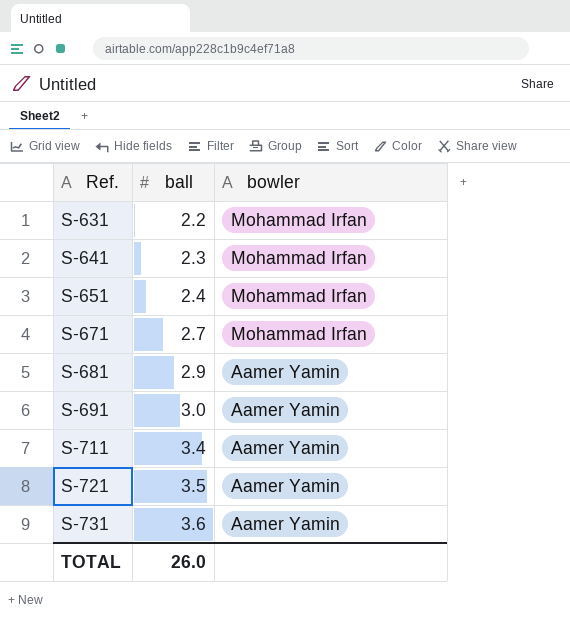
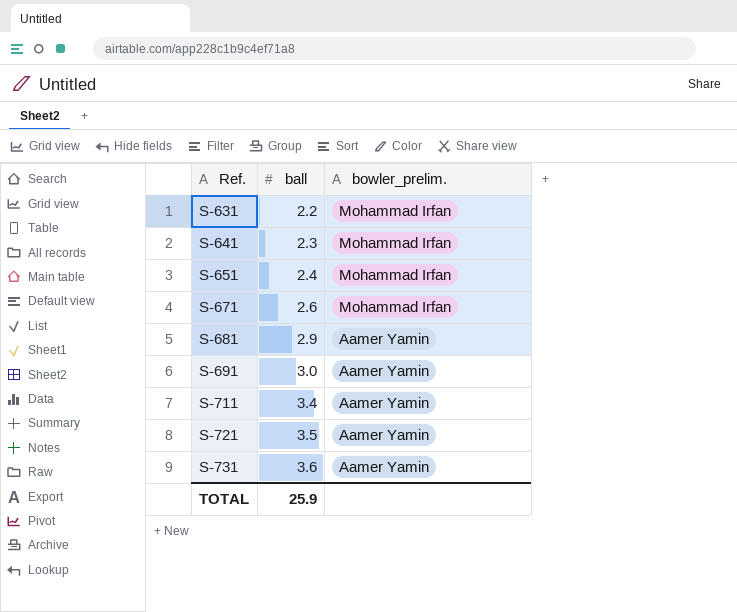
column name: bowler -> bowler_prelim.
S-671 | ball: 2.7 -> 2.6
TOTAL | ball: 26.0 -> 25.9

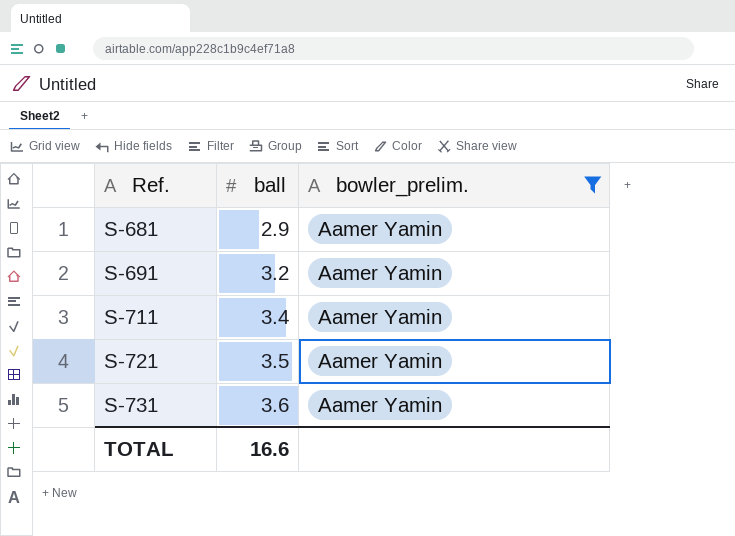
filter: none -> bowler_prelim. = Aamer Yamin
S-691 | ball: 3.0 -> 3.2
TOTAL | ball: 25.9 -> 16.6

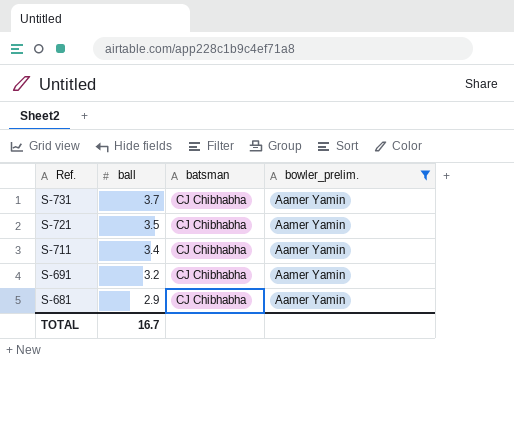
row order: Ref. ascending -> Ref. descending
column batsman | position: none -> 3
S-731 | ball: 3.6 -> 3.7
TOTAL | ball: 16.6 -> 16.7

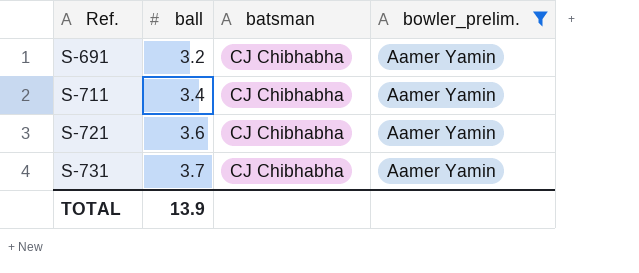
row order: Ref. descending -> Ref. ascending
row S-681: 2.9 | CJ Chibhabha | Aamer Yamin -> none
S-721 | ball: 3.5 -> 3.6
TOTAL | ball: 16.7 -> 13.9

